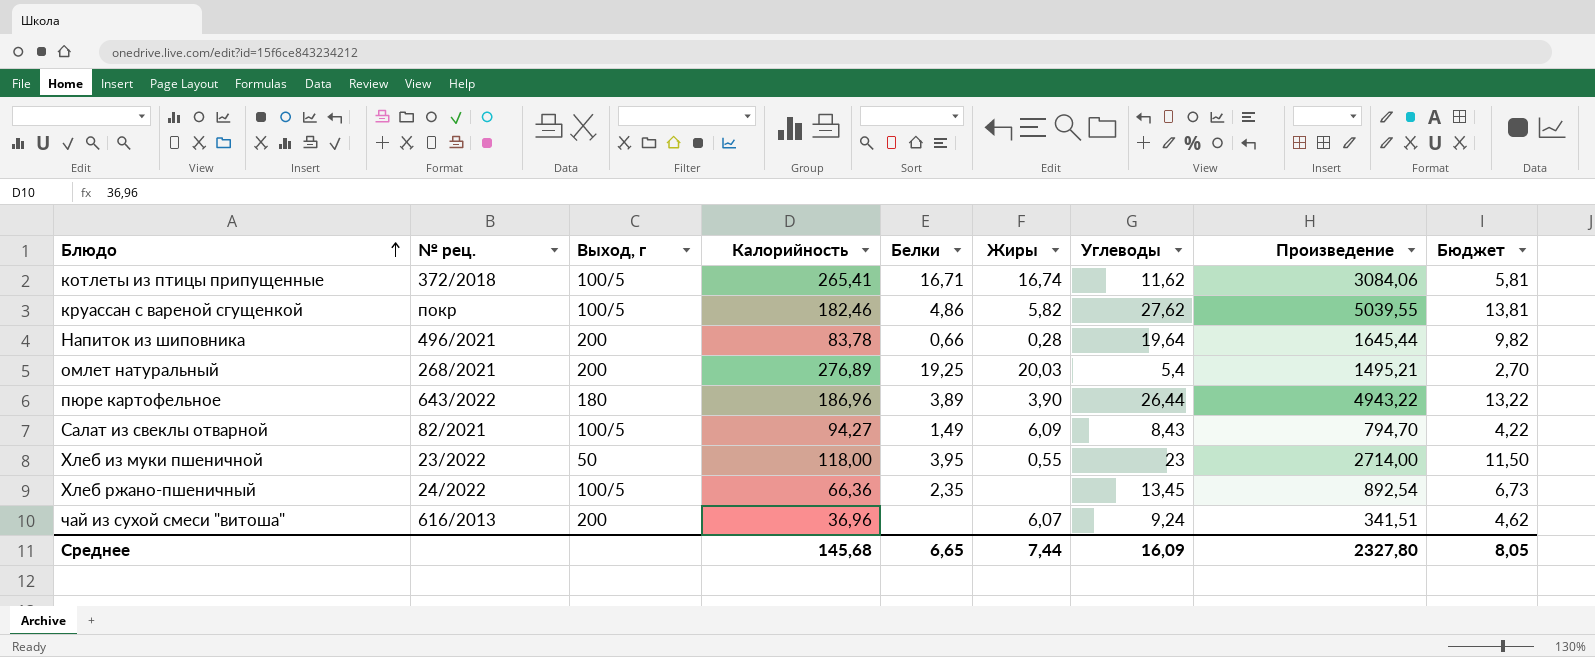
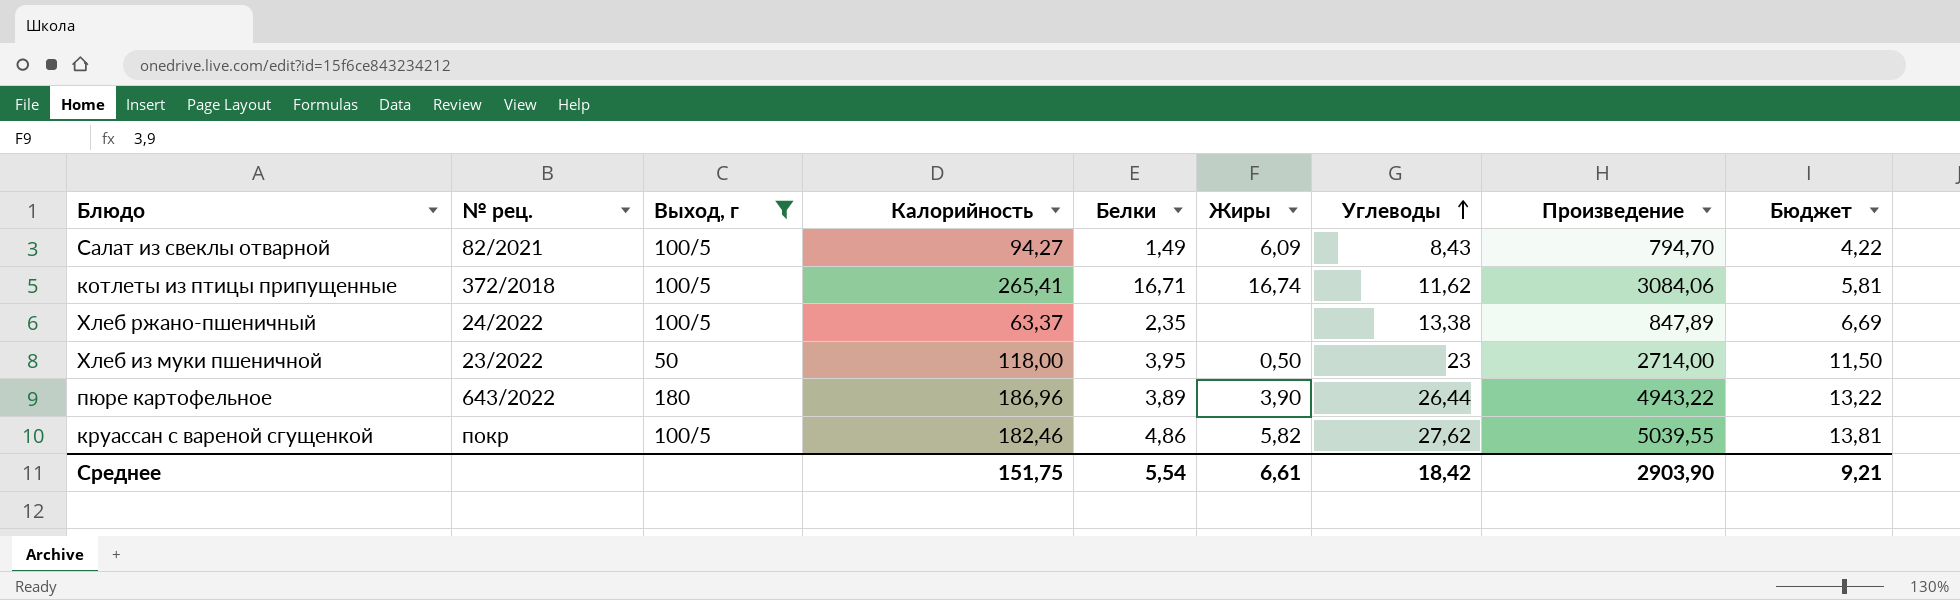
filter: none -> Выход, г != 200
row order: Блюдо ascending -> Углеводы ascending
Хлеб ржано-пшеничный | Калорийность: 66,36 -> 63,37
Хлеб ржано-пшеничный | Углеводы: 13,45 -> 13,38
Хлеб ржано-пшеничный | Произведение: 892,54 -> 847,89
Хлеб ржано-пшеничный | Бюджет: 6,73 -> 6,69
Хлеб из муки пшеничной | Жиры: 0,55 -> 0,50
Среднее | Калорийность: 145,68 -> 151,75
Среднее | Белки: 6,65 -> 5,54
Среднее | Жиры: 7,44 -> 6,61
Среднее | Углеводы: 16,09 -> 18,42
Среднее | Произведение: 2327,80 -> 2903,90
Среднее | Бюджет: 8,05 -> 9,21

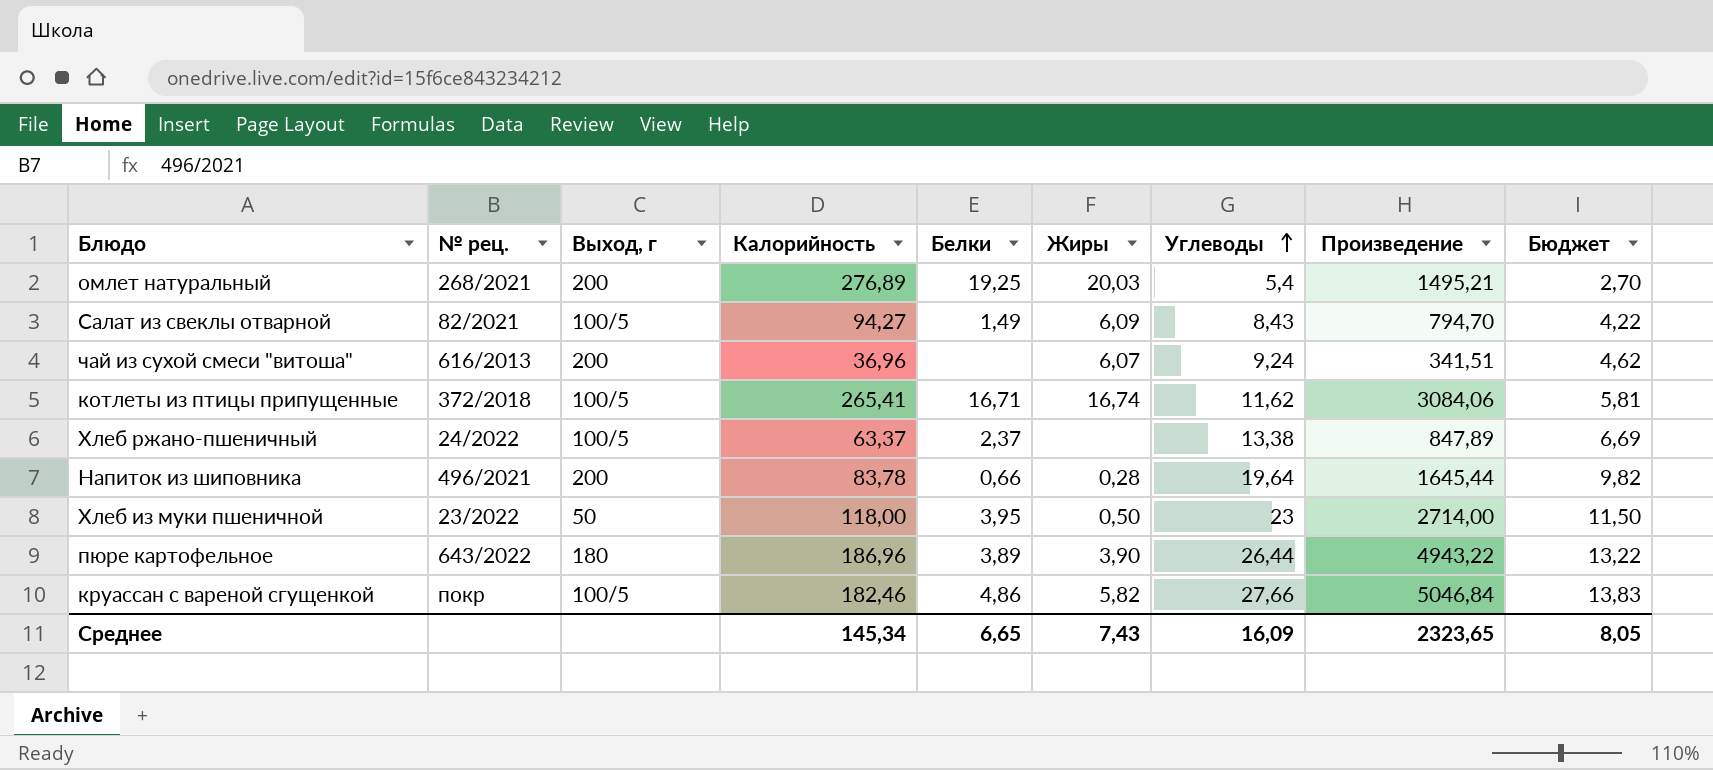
filter: Выход, г != 200 -> none
Хлеб ржано-пшеничный | Белки: 2,35 -> 2,37
круассан с вареной сгущенкой | Углеводы: 27,62 -> 27,66
круассан с вареной сгущенкой | Произведение: 5039,55 -> 5046,84
круассан с вареной сгущенкой | Бюджет: 13,81 -> 13,83
Среднее | Калорийность: 151,75 -> 145,34
Среднее | Белки: 5,54 -> 6,65
Среднее | Жиры: 6,61 -> 7,43
Среднее | Углеводы: 18,42 -> 16,09
Среднее | Произведение: 2903,90 -> 2323,65
Среднее | Бюджет: 9,21 -> 8,05

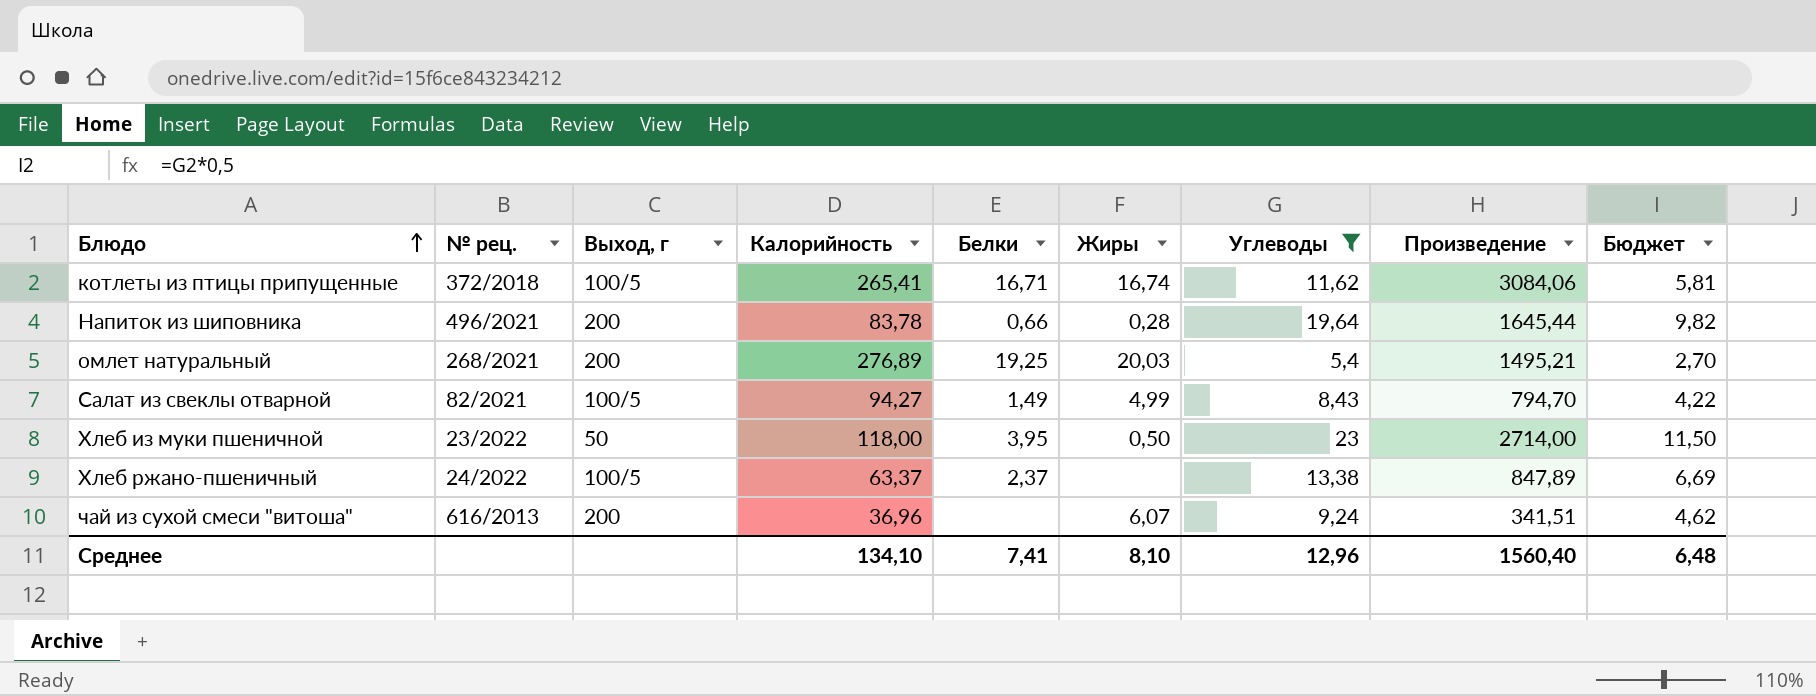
filter: none -> Углеводы <= 23
row order: Углеводы ascending -> Блюдо ascending
Салат из свеклы отварной | Жиры: 6,09 -> 4,99
Среднее | Калорийность: 145,34 -> 134,10
Среднее | Белки: 6,65 -> 7,41
Среднее | Жиры: 7,43 -> 8,10
Среднее | Углеводы: 16,09 -> 12,96
Среднее | Произведение: 2323,65 -> 1560,40
Среднее | Бюджет: 8,05 -> 6,48

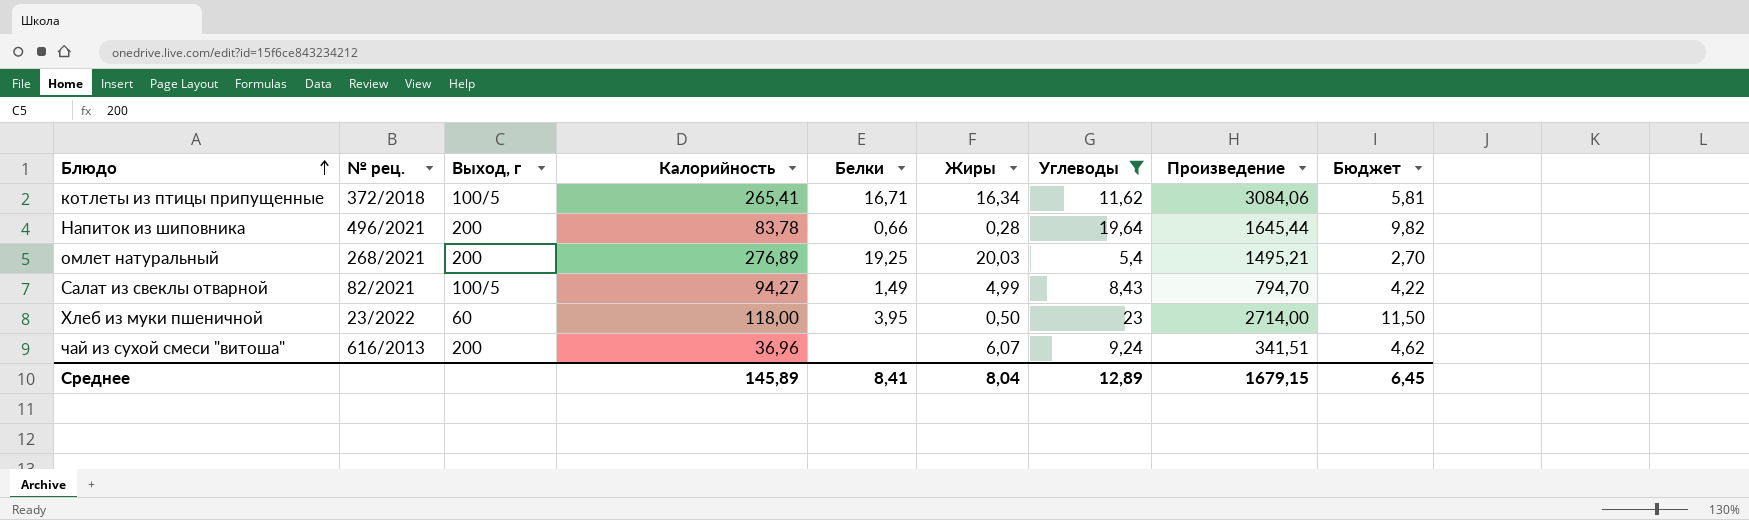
row Хлеб ржано-пшеничный: 24/2022 | 100/5 | 63,37 | 2,37 | none | 13,38 | 847,89 | 6,69 -> none
котлеты из птицы припущенные | Жиры: 16,74 -> 16,34
Хлеб из муки пшеничной | Выход, г: 50 -> 60
Среднее | Калорийность: 134,10 -> 145,89
Среднее | Белки: 7,41 -> 8,41
Среднее | Жиры: 8,10 -> 8,04
Среднее | Углеводы: 12,96 -> 12,89
Среднее | Произведение: 1560,40 -> 1679,15
Среднее | Бюджет: 6,48 -> 6,45

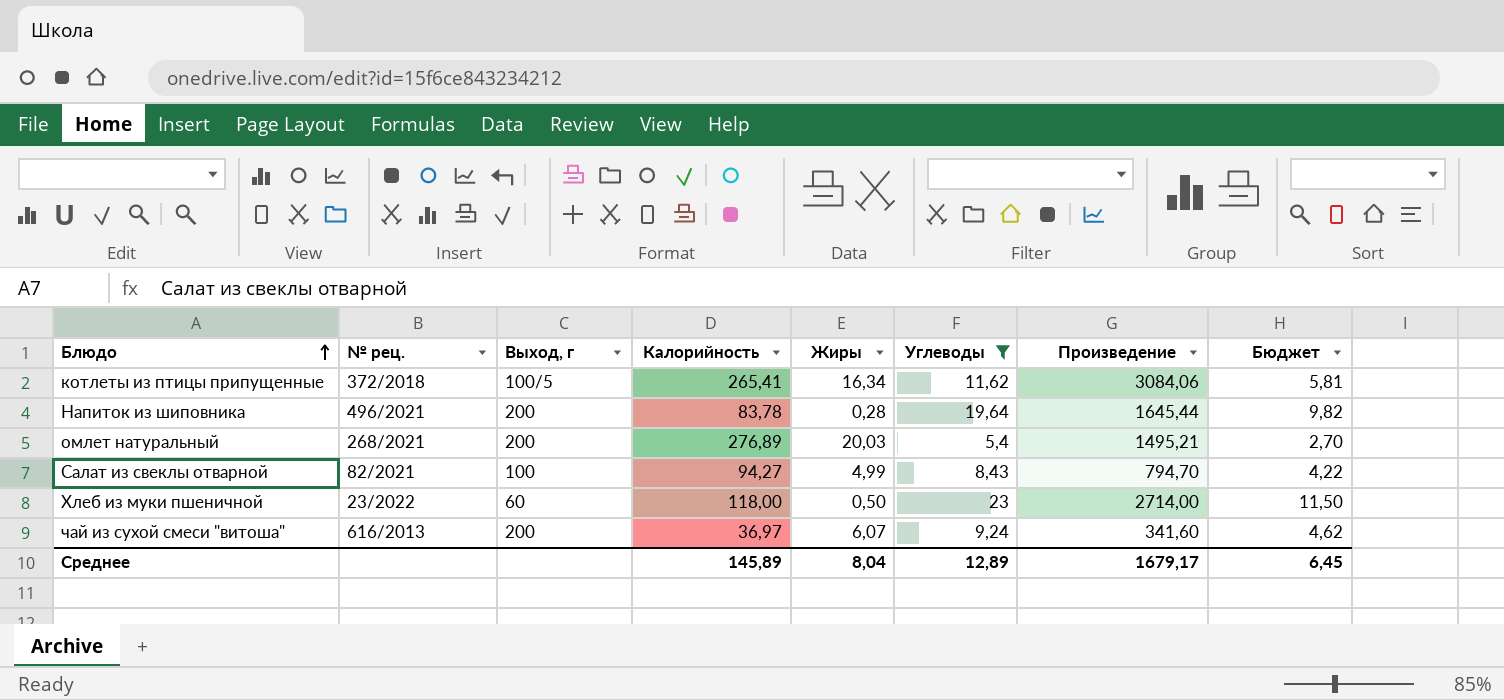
column Белки | position: 5 -> none
Салат из свеклы отварной | Выход, г: 100/5 -> 100
чай из сухой смеси "витоша" | Калорийность: 36,96 -> 36,97
чай из сухой смеси "витоша" | Произведение: 341,51 -> 341,60
Среднее | Произведение: 1679,15 -> 1679,17

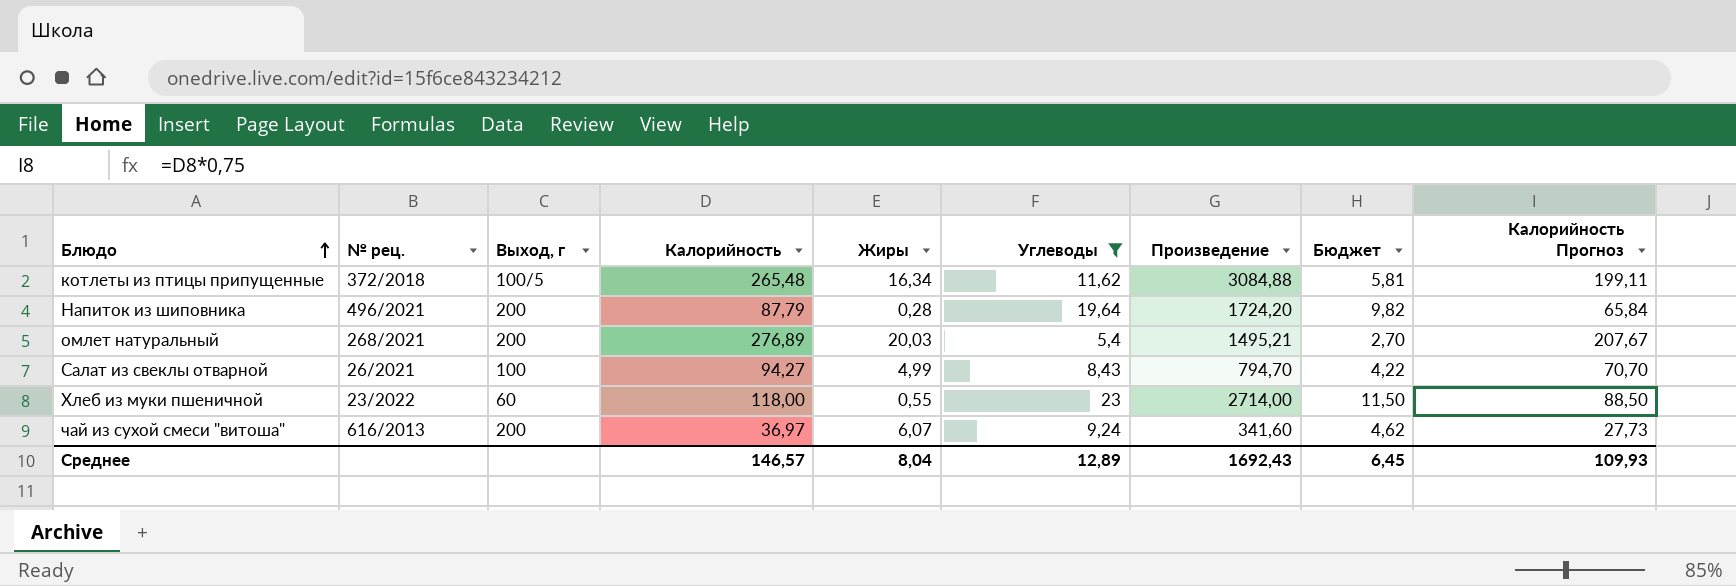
column Калорийность Прогноз | formula: none -> [Калорийность] * 0,75
котлеты из птицы припущенные | Калорийность: 265,41 -> 265,48
котлеты из птицы припущенные | Произведение: 3084,06 -> 3084,88
Напиток из шиповника | Калорийность: 83,78 -> 87,79
Напиток из шиповника | Произведение: 1645,44 -> 1724,20
Салат из свеклы отварной | № рец.: 82/2021 -> 26/2021
Хлеб из муки пшеничной | Жиры: 0,50 -> 0,55
Среднее | Калорийность: 145,89 -> 146,57
Среднее | Произведение: 1679,17 -> 1692,43

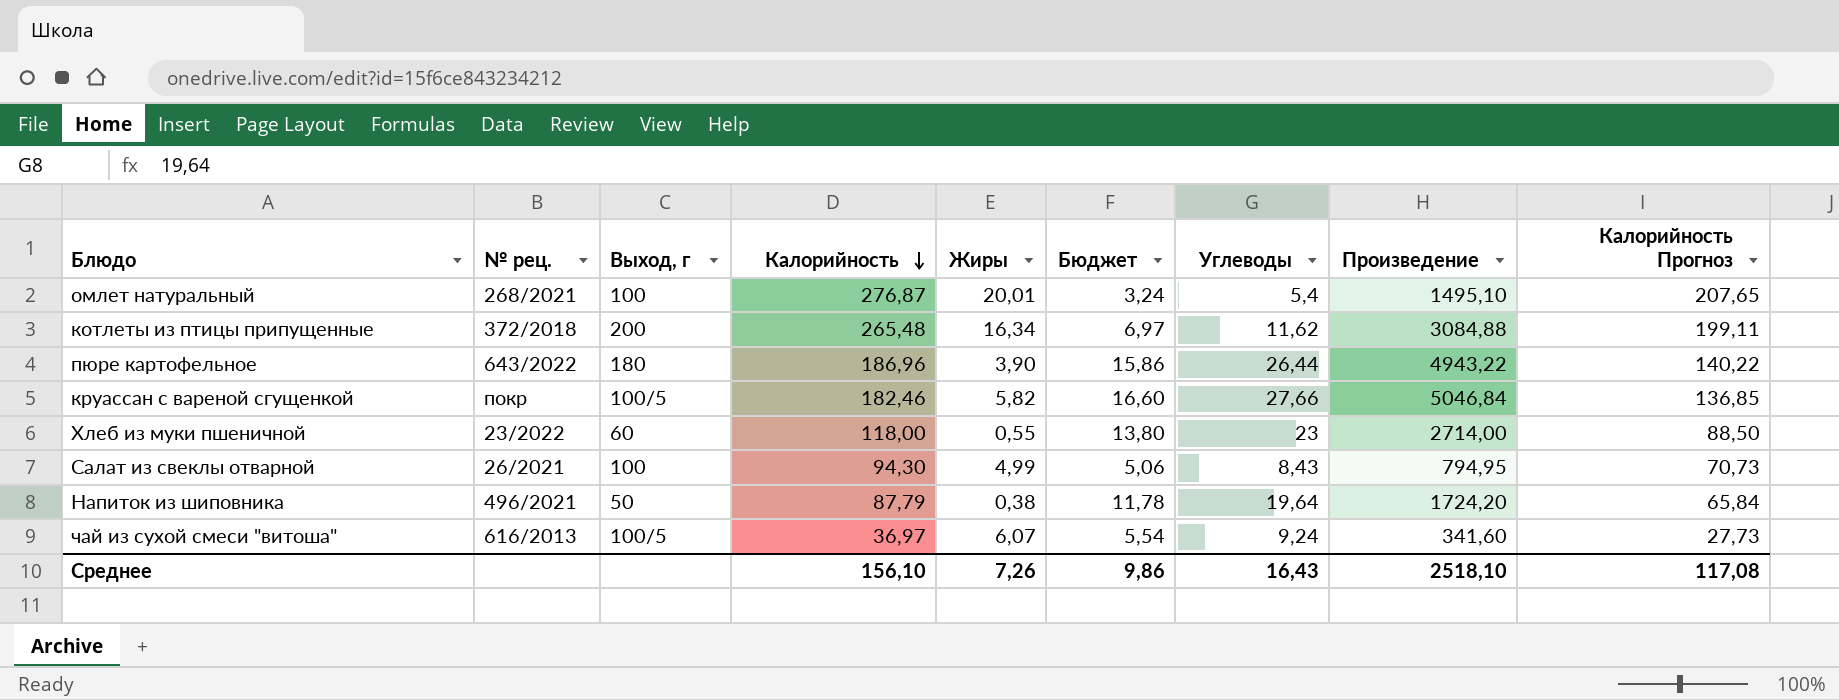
filter: Углеводы <= 23 -> none
row order: Блюдо ascending -> Калорийность descending
column Бюджет | formula: [Углеводы] * 0,5 -> [Углеводы] * 0,6
column Бюджет | position: 8 -> 6
омлет натуральный | Выход, г: 200 -> 100
омлет натуральный | Калорийность: 276,89 -> 276,87
омлет натуральный | Жиры: 20,03 -> 20,01
омлет натуральный | Произведение: 1495,21 -> 1495,10
омлет натуральный | Калорийность Прогноз: 207,67 -> 207,65
котлеты из птицы припущенные | Выход, г: 100/5 -> 200
Салат из свеклы отварной | Калорийность: 94,27 -> 94,30
Салат из свеклы отварной | Произведение: 794,70 -> 794,95
Салат из свеклы отварной | Калорийность Прогноз: 70,70 -> 70,73
Напиток из шиповника | Выход, г: 200 -> 50
Напиток из шиповника | Жиры: 0,28 -> 0,38
чай из сухой смеси "витоша" | Выход, г: 200 -> 100/5
Среднее | Калорийность: 146,57 -> 156,10
Среднее | Жиры: 8,04 -> 7,26
Среднее | Бюджет: 6,45 -> 9,86
Среднее | Углеводы: 12,89 -> 16,43
Среднее | Произведение: 1692,43 -> 2518,10
Среднее | Калорийность Прогноз: 109,93 -> 117,08

